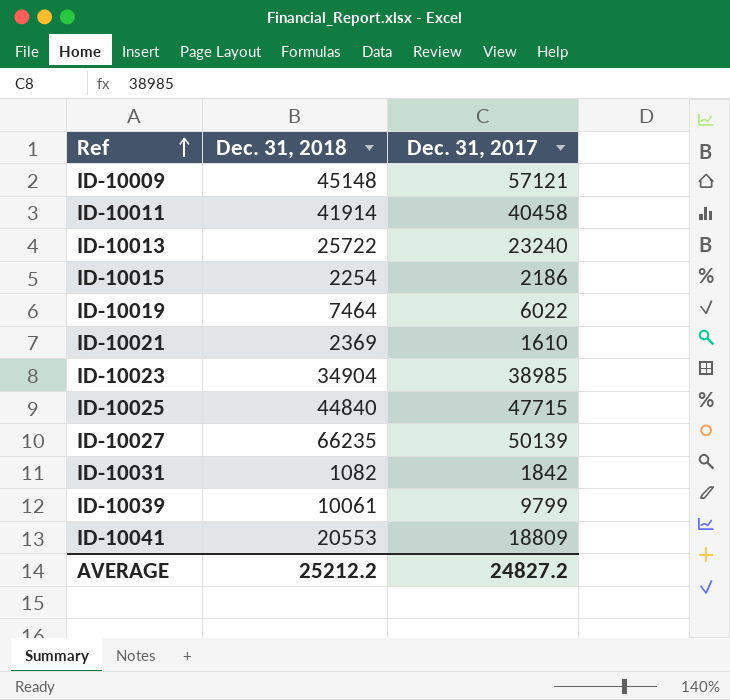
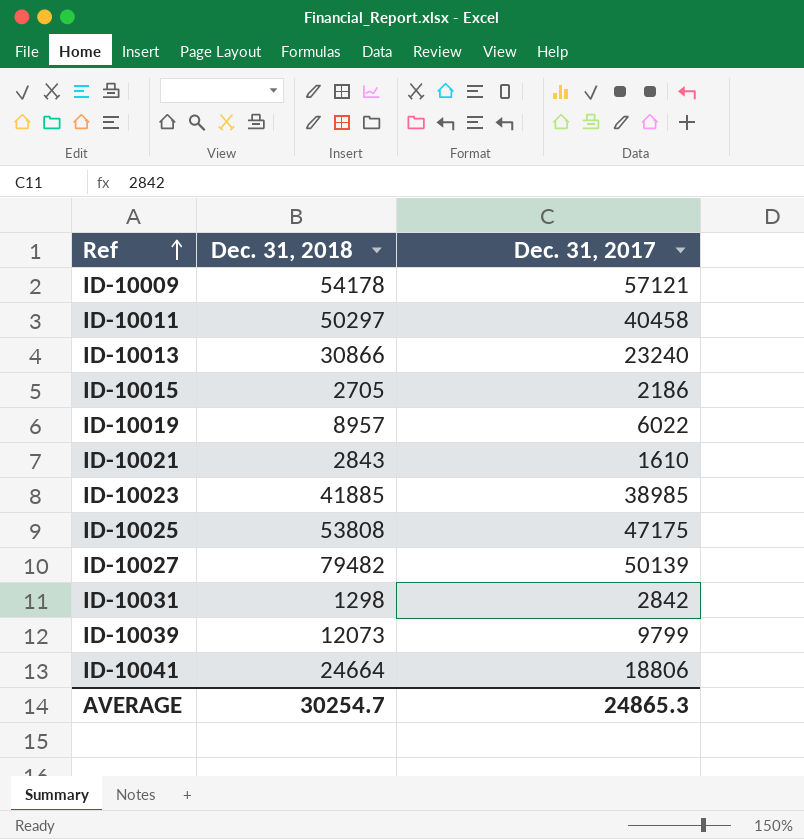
ID-10009 | Dec. 31, 2018: 45148 -> 54178
ID-10011 | Dec. 31, 2018: 41914 -> 50297
ID-10013 | Dec. 31, 2018: 25722 -> 30866
ID-10015 | Dec. 31, 2018: 2254 -> 2705
ID-10019 | Dec. 31, 2018: 7464 -> 8957
ID-10021 | Dec. 31, 2018: 2369 -> 2843
ID-10023 | Dec. 31, 2018: 34904 -> 41885
ID-10025 | Dec. 31, 2018: 44840 -> 53808
ID-10025 | Dec. 31, 2017: 47715 -> 47175
ID-10027 | Dec. 31, 2018: 66235 -> 79482
ID-10031 | Dec. 31, 2018: 1082 -> 1298
ID-10031 | Dec. 31, 2017: 1842 -> 2842
ID-10039 | Dec. 31, 2018: 10061 -> 12073
ID-10041 | Dec. 31, 2018: 20553 -> 24664
ID-10041 | Dec. 31, 2017: 18809 -> 18806
AVERAGE | Dec. 31, 2018: 25212.2 -> 30254.7
AVERAGE | Dec. 31, 2017: 24827.2 -> 24865.3

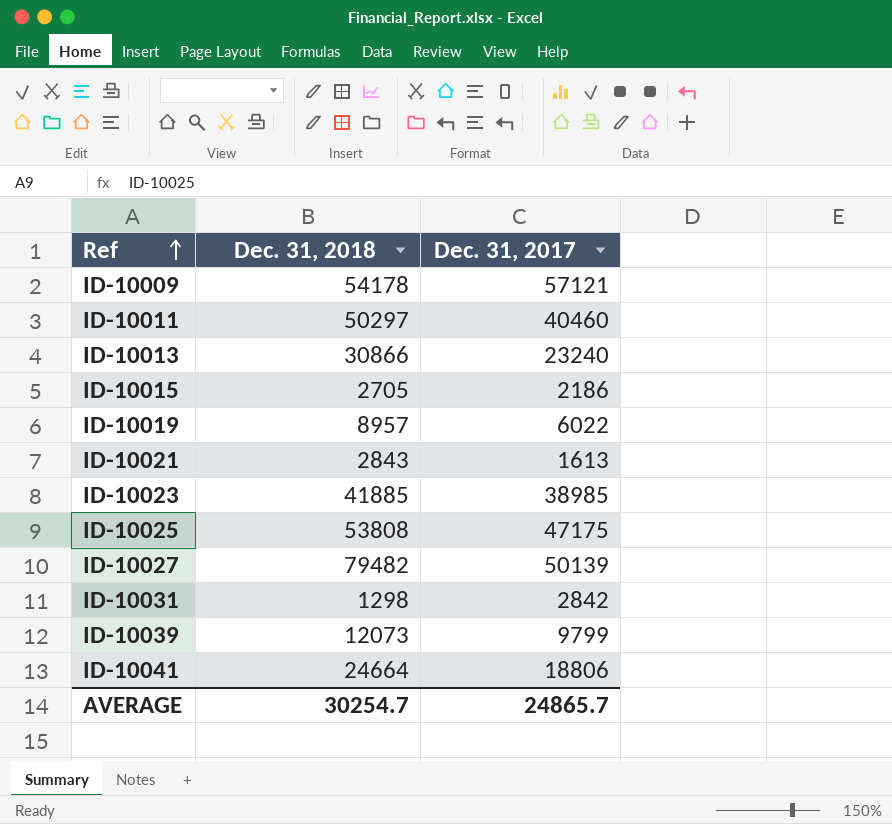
ID-10011 | Dec. 31, 2017: 40458 -> 40460
ID-10021 | Dec. 31, 2017: 1610 -> 1613
AVERAGE | Dec. 31, 2017: 24865.3 -> 24865.7

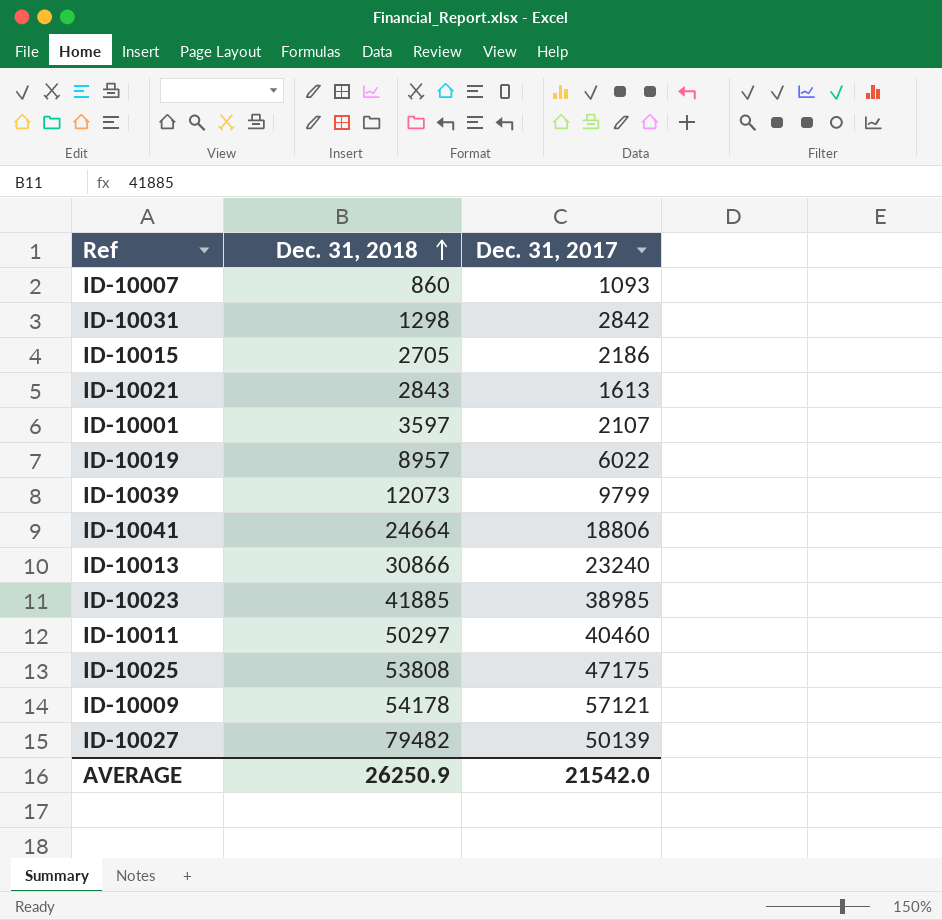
row order: Ref ascending -> Dec. 31, 2018 ascending
row ID-10007: none -> 860 | 1093
row ID-10001: none -> 3597 | 2107
AVERAGE | Dec. 31, 2018: 30254.7 -> 26250.9
AVERAGE | Dec. 31, 2017: 24865.7 -> 21542.0

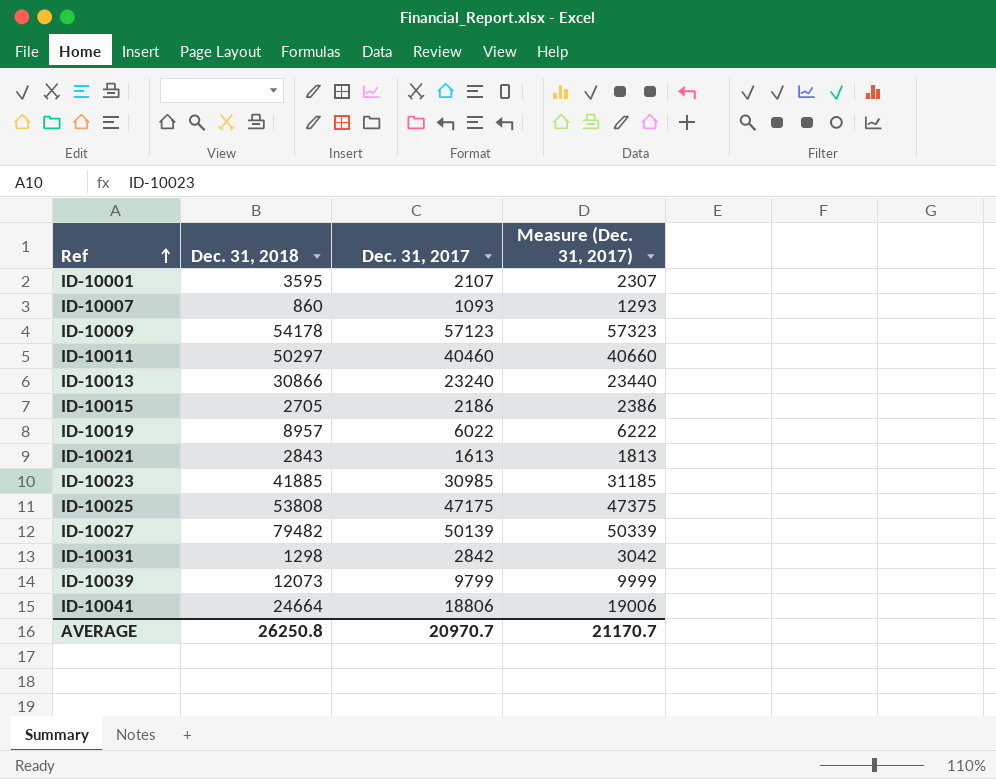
row order: Dec. 31, 2018 ascending -> Ref ascending
column Measure (Dec. 31, 2017) | formula: none -> [Dec. 31, 2017] + 200
ID-10001 | Dec. 31, 2018: 3597 -> 3595
ID-10009 | Dec. 31, 2017: 57121 -> 57123
ID-10023 | Dec. 31, 2017: 38985 -> 30985
AVERAGE | Dec. 31, 2018: 26250.9 -> 26250.8
AVERAGE | Dec. 31, 2017: 21542.0 -> 20970.7

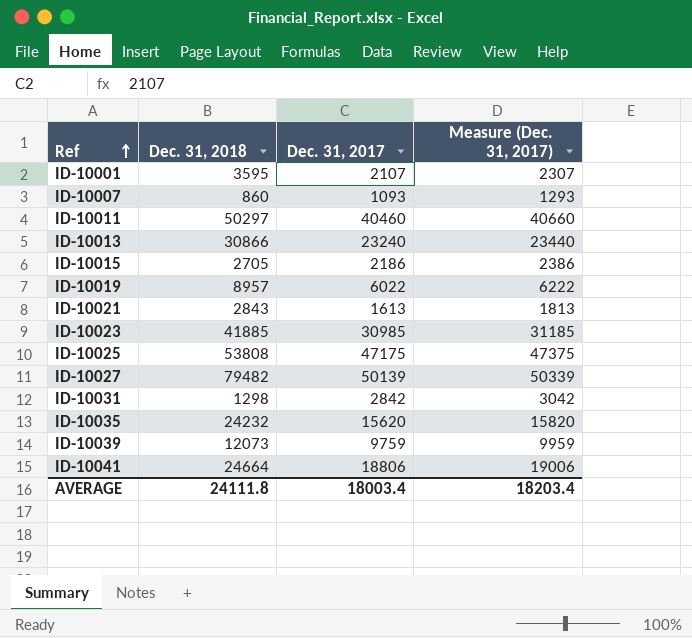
row ID-10009: 54178 | 57123 | 57323 -> none
row ID-10035: none -> 24232 | 15620 | 15820
ID-10039 | Dec. 31, 2017: 9799 -> 9759
ID-10039 | Measure (Dec. 31, 2017): 9999 -> 9959
AVERAGE | Dec. 31, 2018: 26250.8 -> 24111.8
AVERAGE | Dec. 31, 2017: 20970.7 -> 18003.4
AVERAGE | Measure (Dec. 31, 2017): 21170.7 -> 18203.4

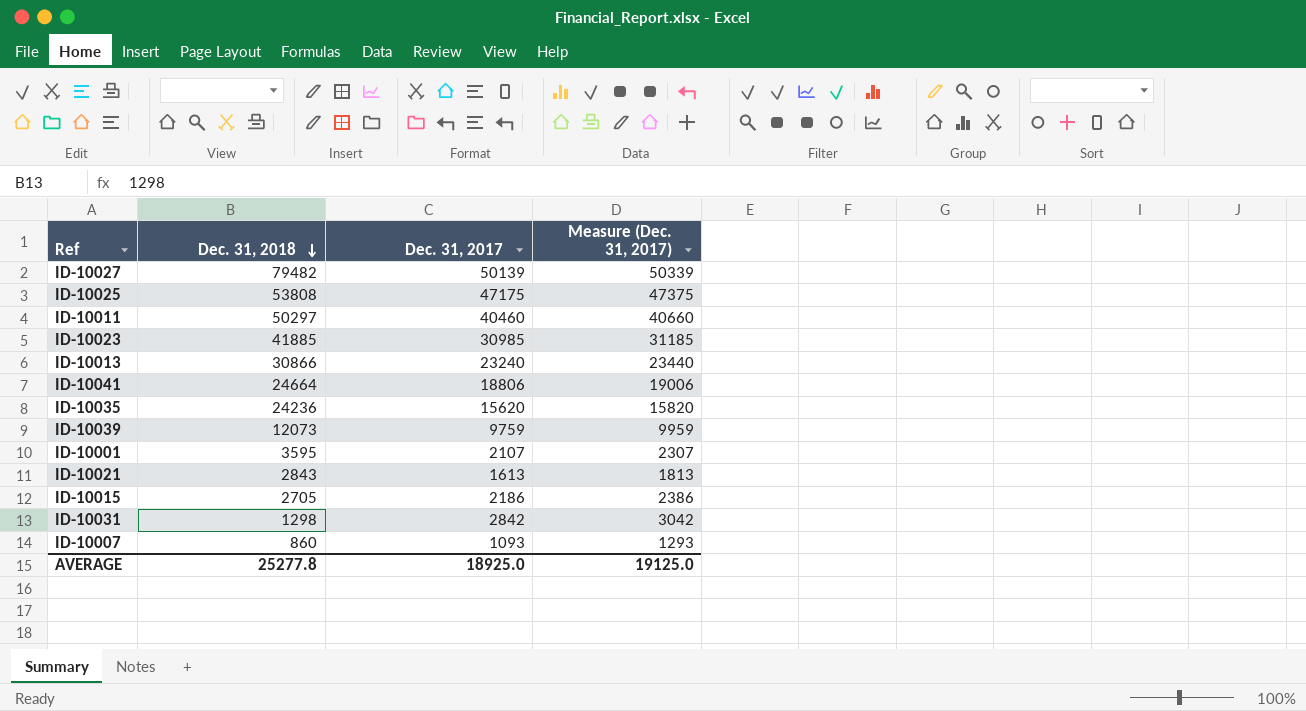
row order: Ref ascending -> Dec. 31, 2018 descending
row ID-10019: 8957 | 6022 | 6222 -> none
ID-10035 | Dec. 31, 2018: 24232 -> 24236
AVERAGE | Dec. 31, 2018: 24111.8 -> 25277.8
AVERAGE | Dec. 31, 2017: 18003.4 -> 18925.0
AVERAGE | Measure (Dec. 31, 2017): 18203.4 -> 19125.0

